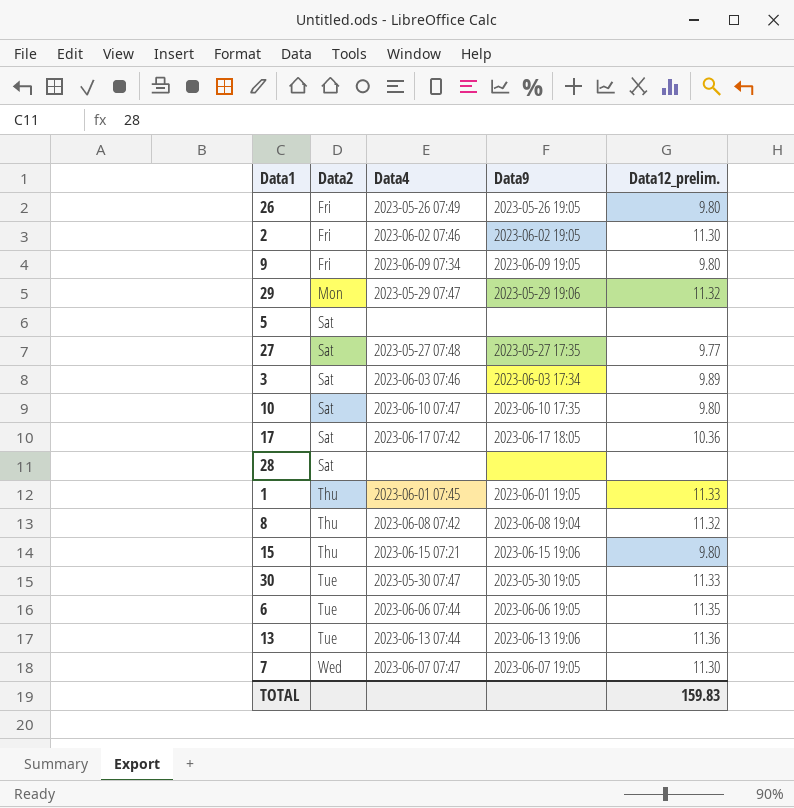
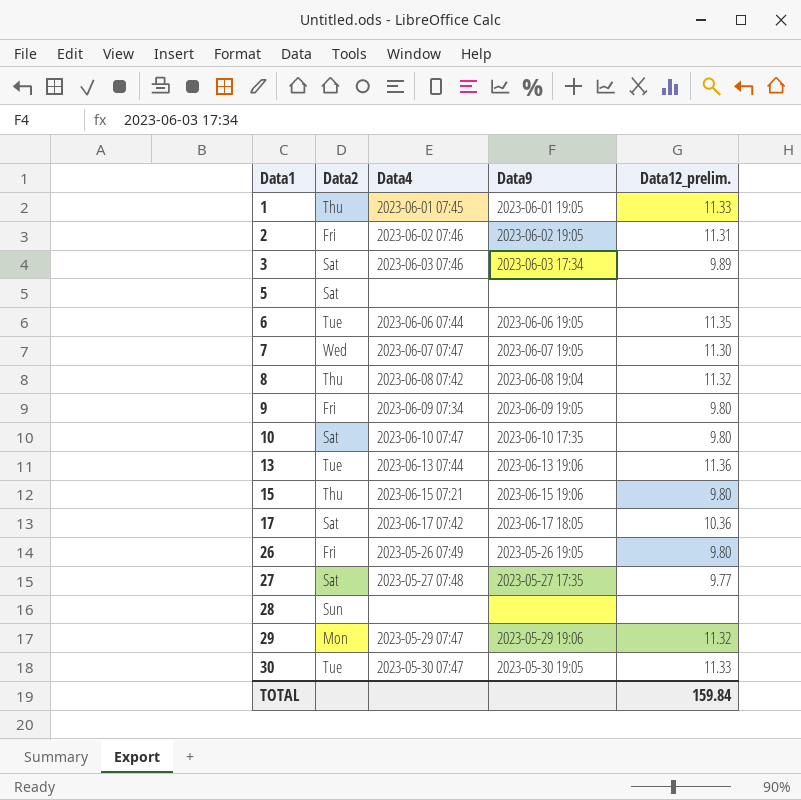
row order: Data2 ascending -> Data1 ascending
2 | Data12_prelim.: 11.30 -> 11.31
28 | Data2: Sat -> Sun
TOTAL | Data12_prelim.: 159.83 -> 159.84

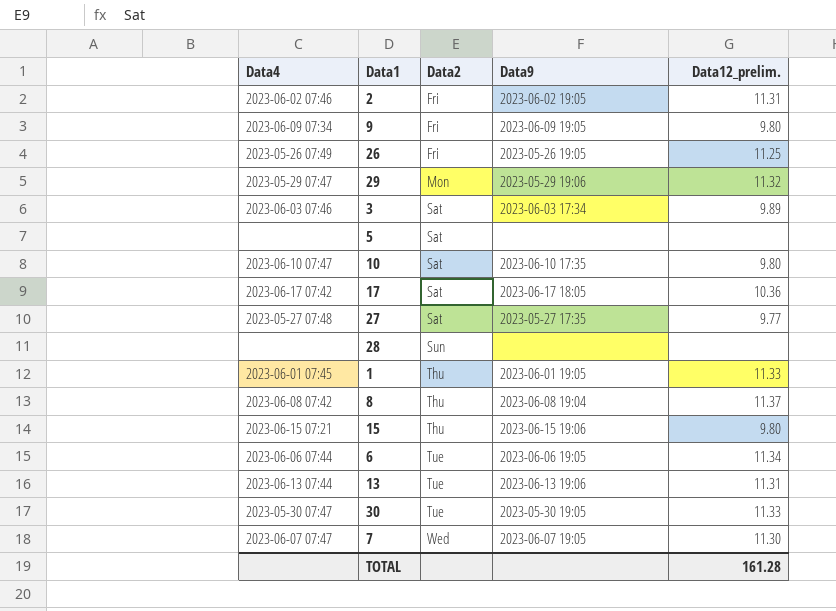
row order: Data1 ascending -> Data2 ascending
column Data4 | position: 3 -> 1
26 | Data12_prelim.: 9.80 -> 11.25
8 | Data12_prelim.: 11.32 -> 11.37
6 | Data12_prelim.: 11.35 -> 11.34
13 | Data12_prelim.: 11.36 -> 11.31
TOTAL | Data12_prelim.: 159.84 -> 161.28

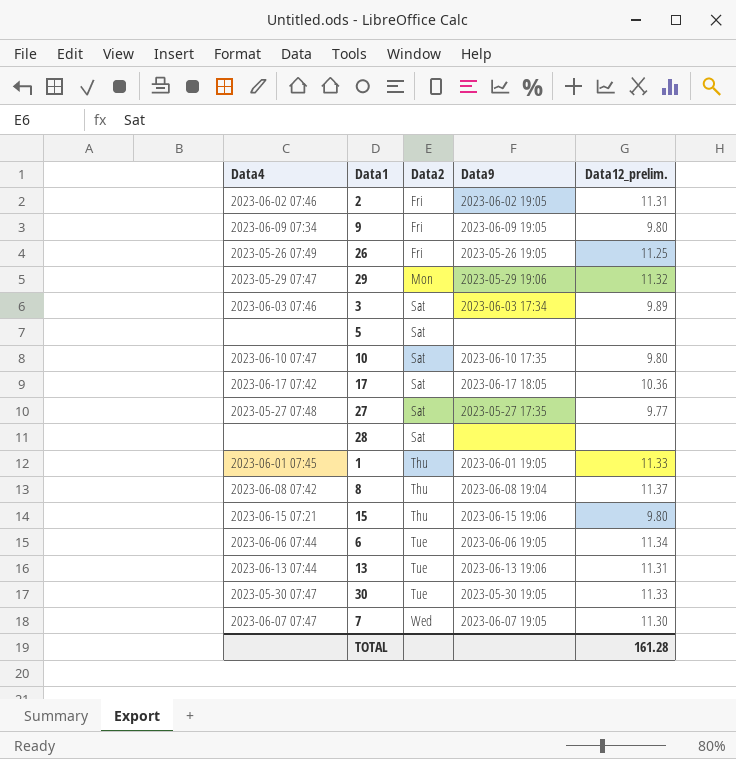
28 | Data2: Sun -> Sat

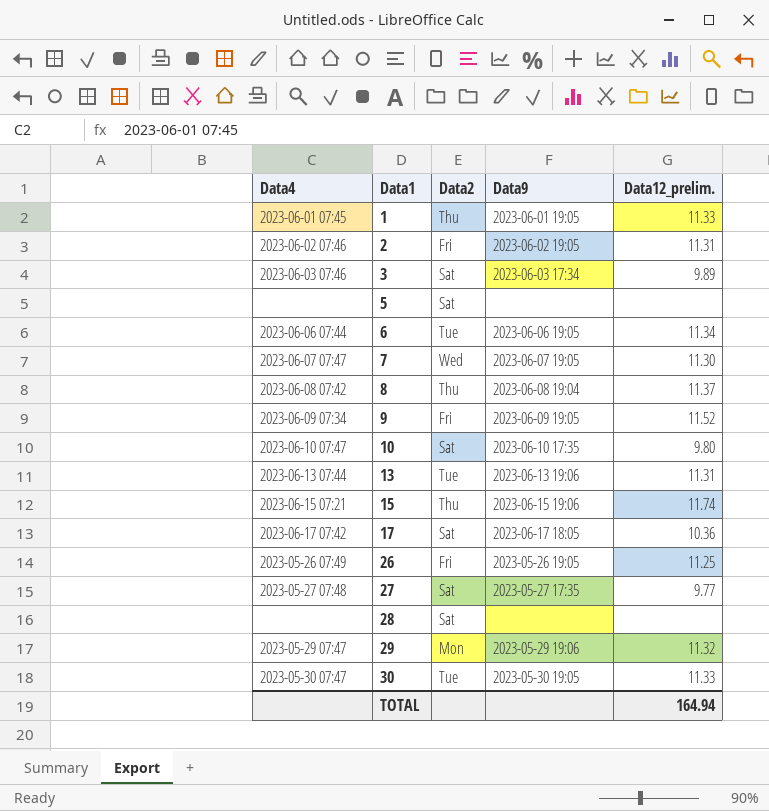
row order: Data2 ascending -> Data1 ascending
9 | Data12_prelim.: 9.80 -> 11.52
15 | Data12_prelim.: 9.80 -> 11.74
TOTAL | Data12_prelim.: 161.28 -> 164.94

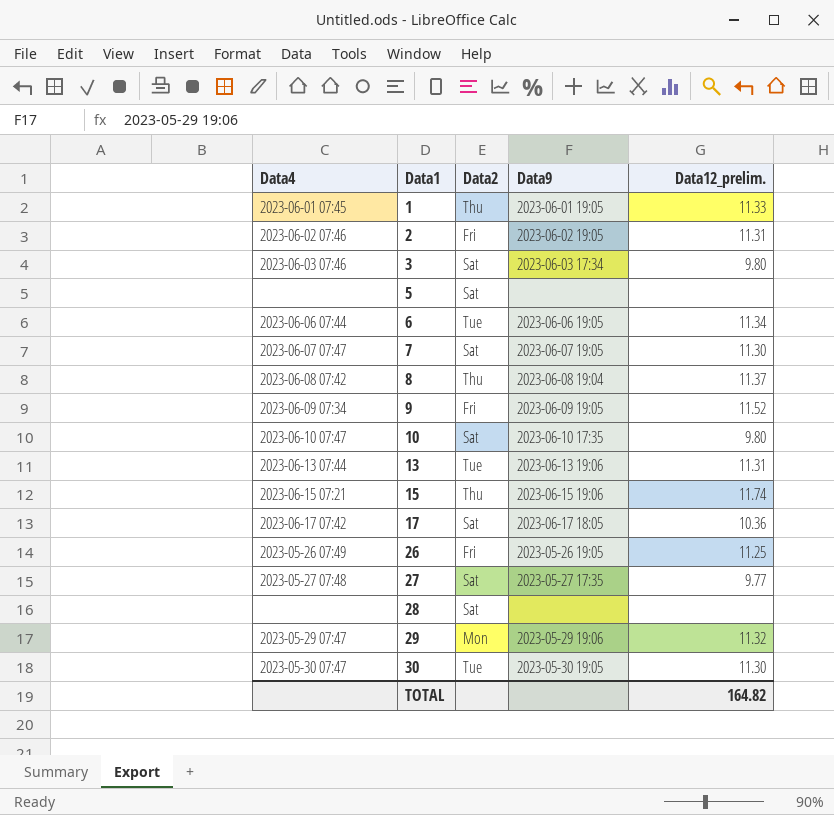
3 | Data12_prelim.: 9.89 -> 9.80
7 | Data2: Wed -> Sat
30 | Data12_prelim.: 11.33 -> 11.30
TOTAL | Data12_prelim.: 164.94 -> 164.82

